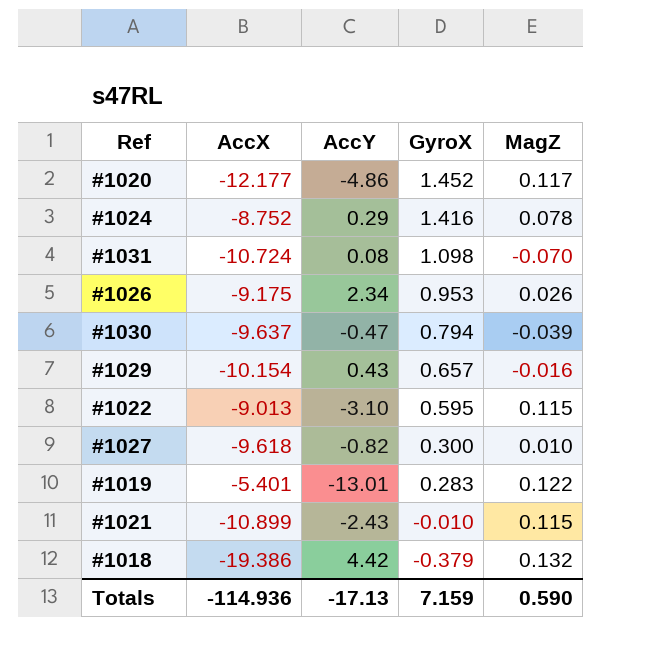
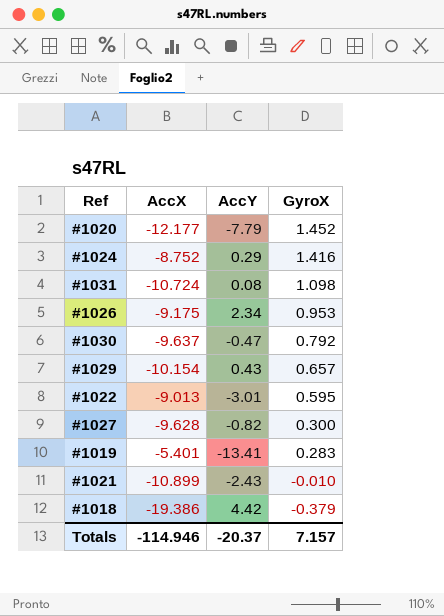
column MagZ | position: 5 -> none
#1020 | AccY: -4.86 -> -7.79
#1030 | GyroX: 0.794 -> 0.792
#1022 | AccY: -3.10 -> -3.01
#1027 | AccX: -9.618 -> -9.628
#1019 | AccY: -13.01 -> -13.41
Totals | AccX: -114.936 -> -114.946
Totals | AccY: -17.13 -> -20.37
Totals | GyroX: 7.159 -> 7.157

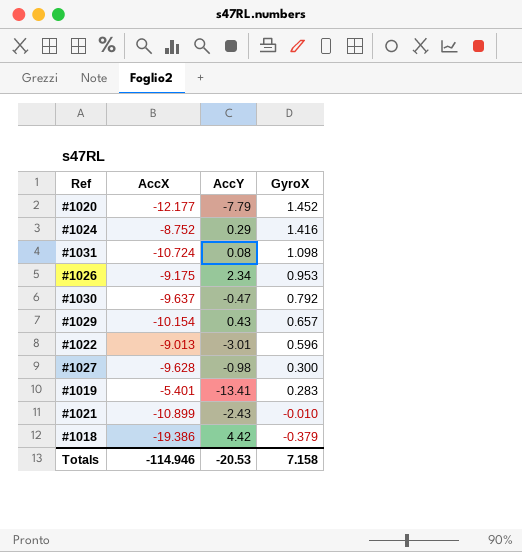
#1022 | GyroX: 0.595 -> 0.596
#1027 | AccY: -0.82 -> -0.98
Totals | AccY: -20.37 -> -20.53
Totals | GyroX: 7.157 -> 7.158

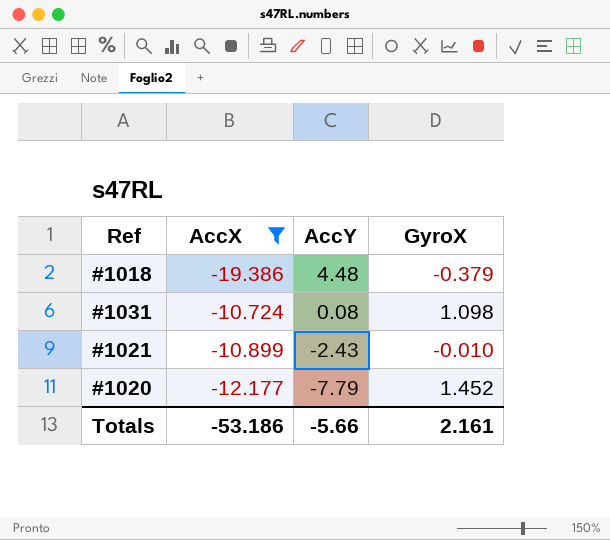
filter: none -> AccX <= -10.724
row order: GyroX descending -> AccY descending
#1018 | AccY: 4.42 -> 4.48
Totals | AccX: -114.946 -> -53.186
Totals | AccY: -20.53 -> -5.66
Totals | GyroX: 7.158 -> 2.161

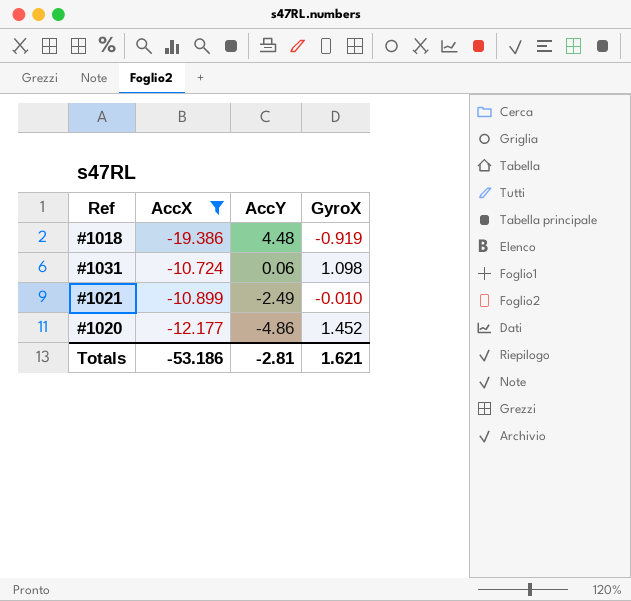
#1018 | GyroX: -0.379 -> -0.919
#1031 | AccY: 0.08 -> 0.06
#1021 | AccY: -2.43 -> -2.49
#1020 | AccY: -7.79 -> -4.86
Totals | AccY: -5.66 -> -2.81
Totals | GyroX: 2.161 -> 1.621

